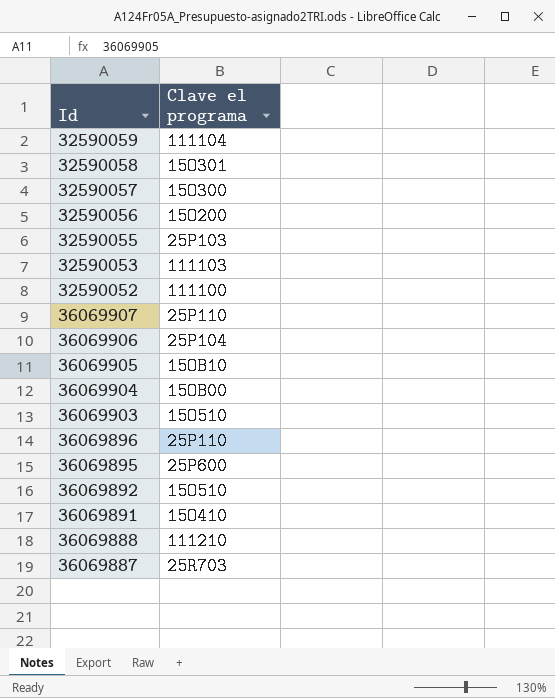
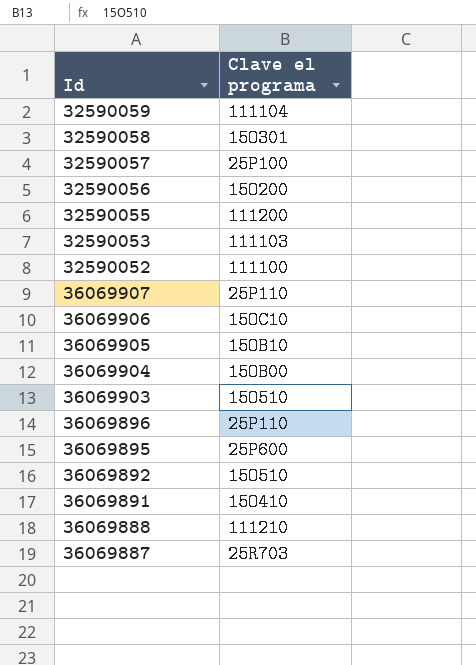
32590057 | Clave el programa: 15O300 -> 25P100
32590055 | Clave el programa: 25P103 -> 111200
36069906 | Clave el programa: 25P104 -> 15OC10

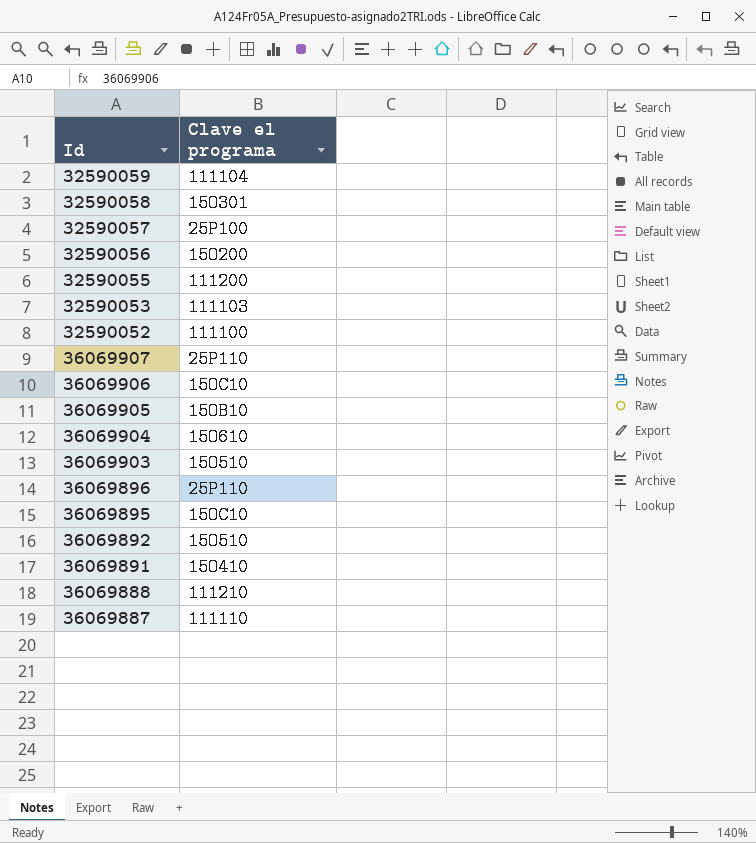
36069904 | Clave el programa: 15OB00 -> 15O610
36069895 | Clave el programa: 25P600 -> 15OC10
36069887 | Clave el programa: 25R703 -> 111110

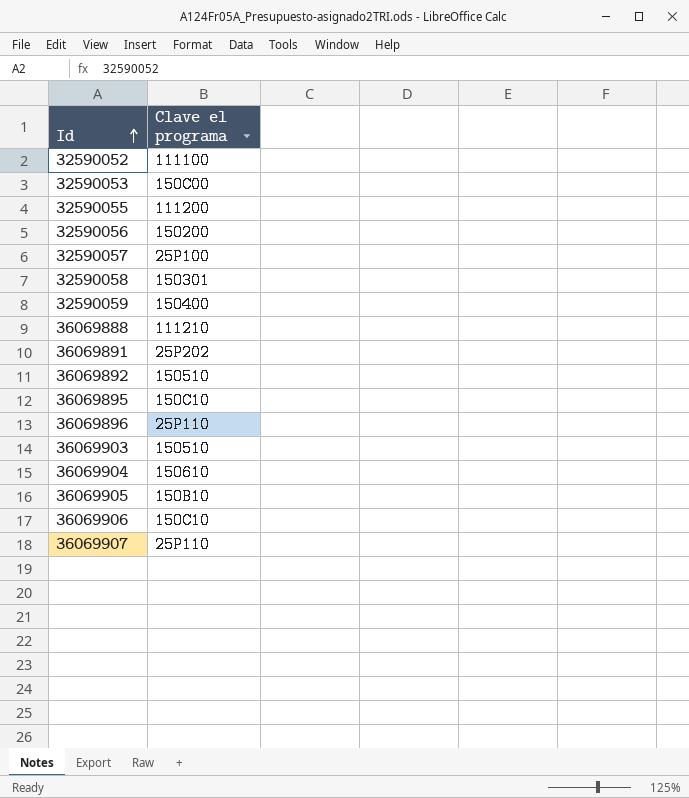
row order: none -> Id ascending
row 36069887: 111110 -> none
32590053 | Clave el programa: 111103 -> 15OC00
32590059 | Clave el programa: 111104 -> 15O400
36069891 | Clave el programa: 15O410 -> 25P202

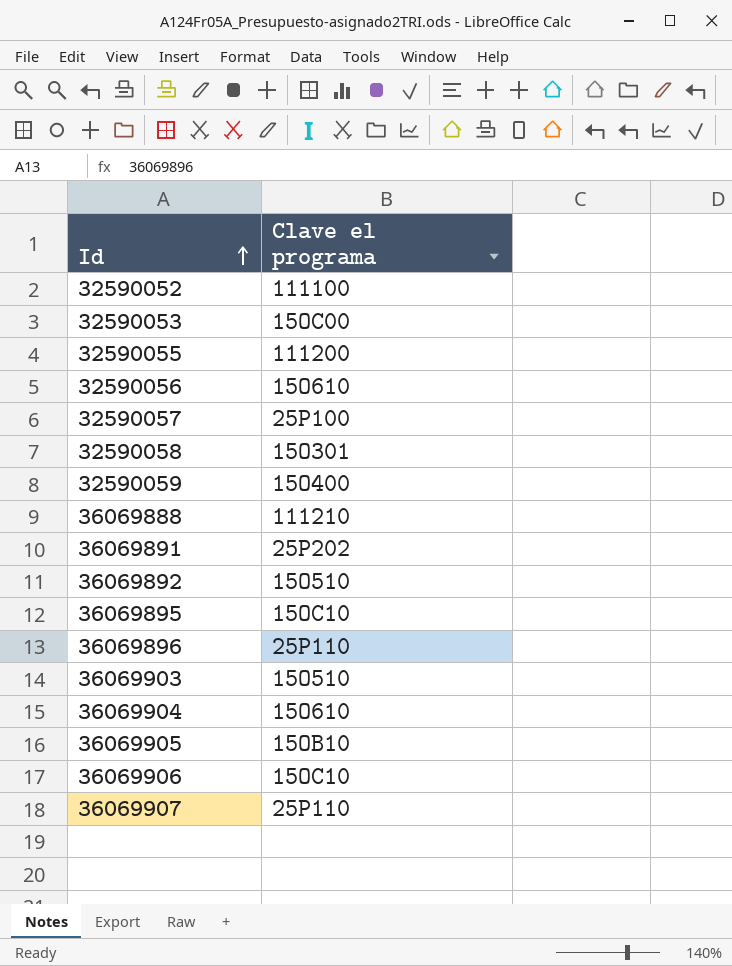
32590056 | Clave el programa: 15O200 -> 15O610

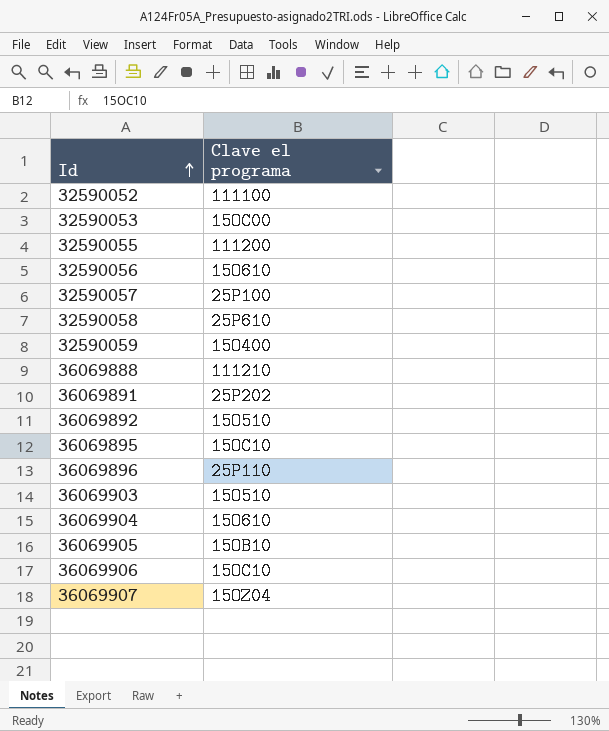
32590058 | Clave el programa: 15O301 -> 25P610
36069907 | Clave el programa: 25P110 -> 15OZ04

